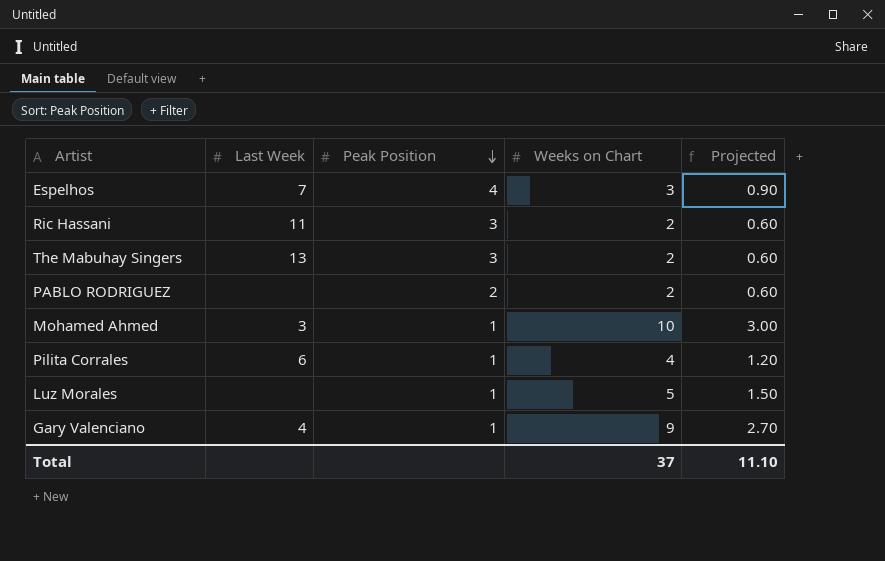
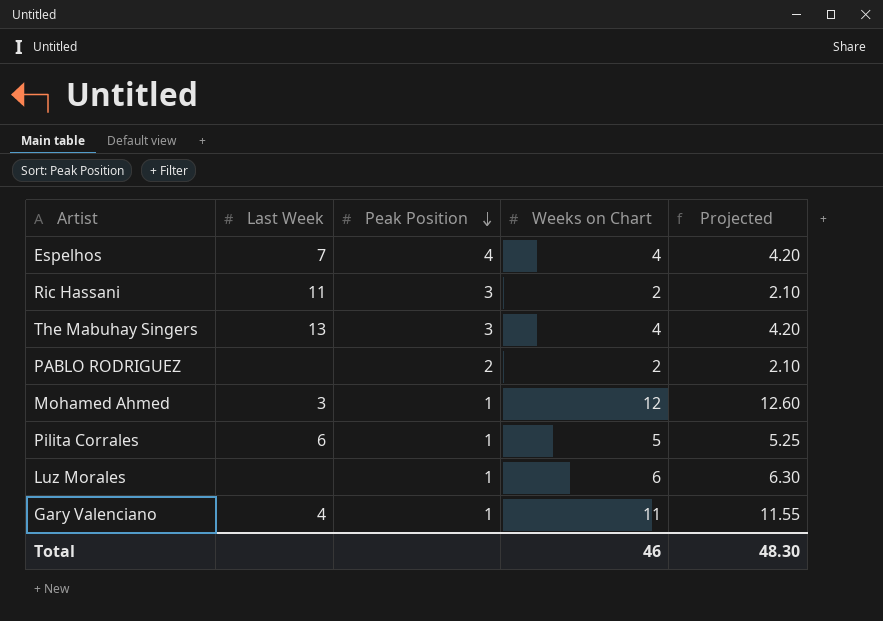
column Projected | formula: [Weeks on Chart] * 0.3 -> [Weeks on Chart] * 1.05
Espelhos | Weeks on Chart: 3 -> 4
The Mabuhay Singers | Weeks on Chart: 2 -> 4
Mohamed Ahmed | Weeks on Chart: 10 -> 12
Pilita Corrales | Weeks on Chart: 4 -> 5
Luz Morales | Weeks on Chart: 5 -> 6
Gary Valenciano | Weeks on Chart: 9 -> 11
Total | Weeks on Chart: 37 -> 46
Total | Projected: 11.10 -> 48.30

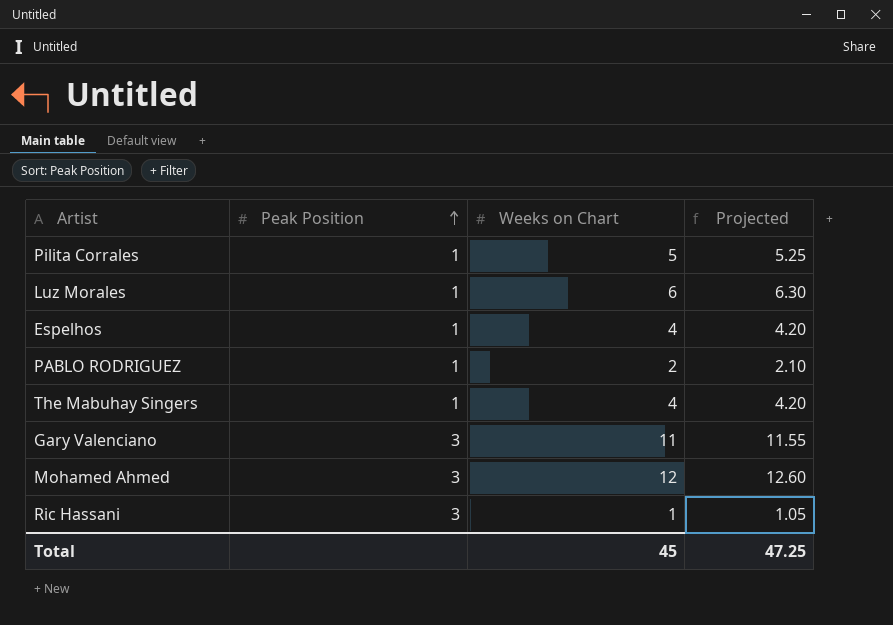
row order: Peak Position descending -> Peak Position ascending
column Last Week | position: 2 -> none
Espelhos | Peak Position: 4 -> 1
PABLO RODRIGUEZ | Peak Position: 2 -> 1
The Mabuhay Singers | Peak Position: 3 -> 1
Gary Valenciano | Peak Position: 1 -> 3
Mohamed Ahmed | Peak Position: 1 -> 3
Ric Hassani | Weeks on Chart: 2 -> 1
Ric Hassani | Projected: 2.10 -> 1.05
Total | Weeks on Chart: 46 -> 45
Total | Projected: 48.30 -> 47.25

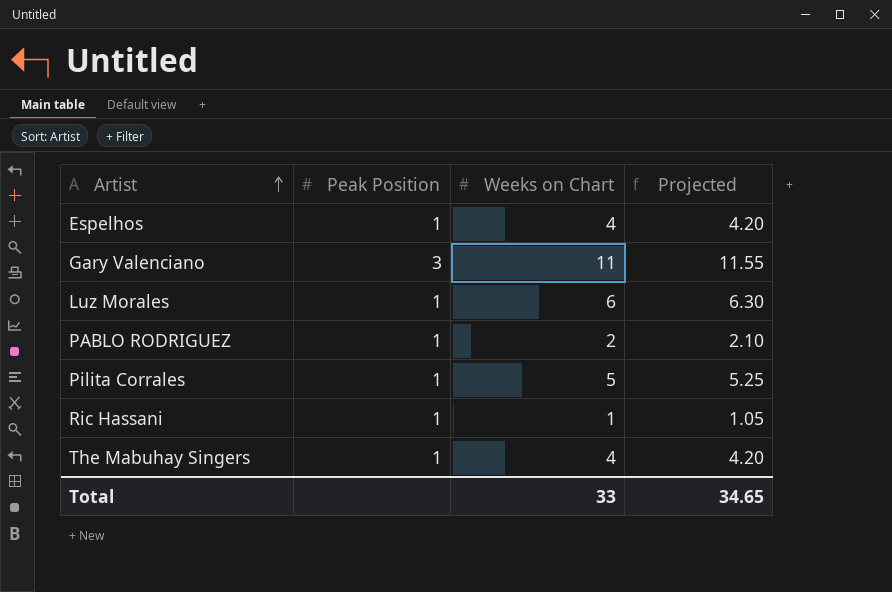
row order: Peak Position ascending -> Artist ascending
row Mohamed Ahmed: 3 | 12 | 12.60 -> none
Ric Hassani | Peak Position: 3 -> 1
Total | Weeks on Chart: 45 -> 33
Total | Projected: 47.25 -> 34.65

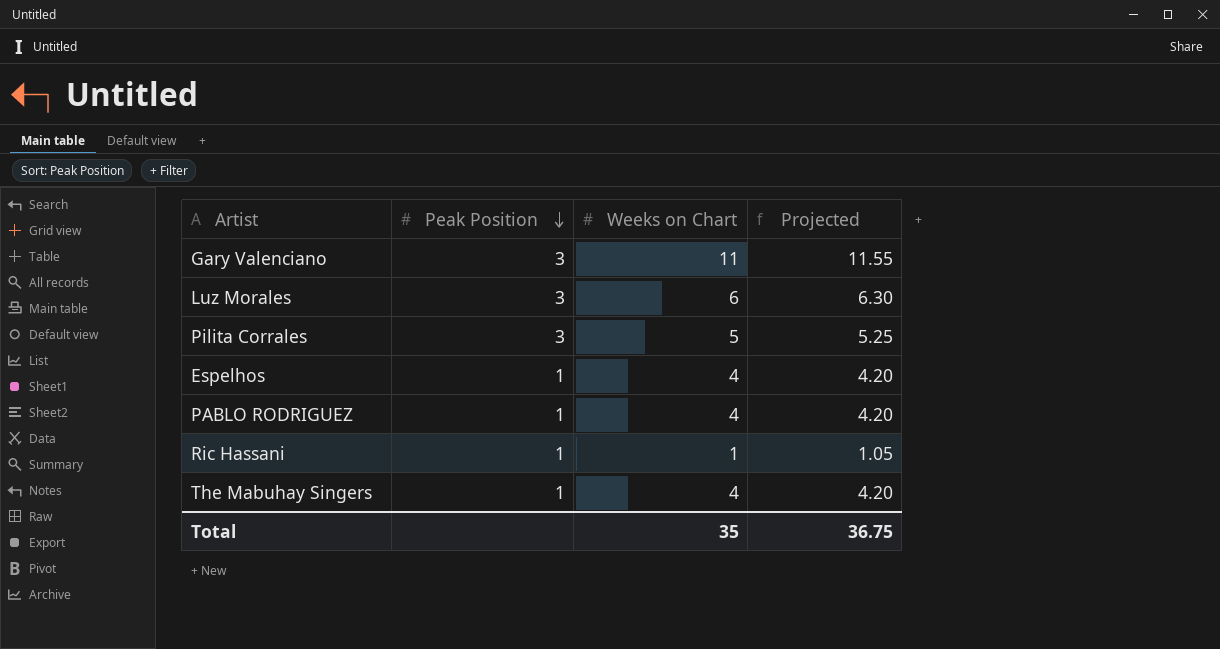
row order: Artist ascending -> Peak Position descending
Luz Morales | Peak Position: 1 -> 3
Pilita Corrales | Peak Position: 1 -> 3
PABLO RODRIGUEZ | Weeks on Chart: 2 -> 4
PABLO RODRIGUEZ | Projected: 2.10 -> 4.20
Total | Weeks on Chart: 33 -> 35
Total | Projected: 34.65 -> 36.75

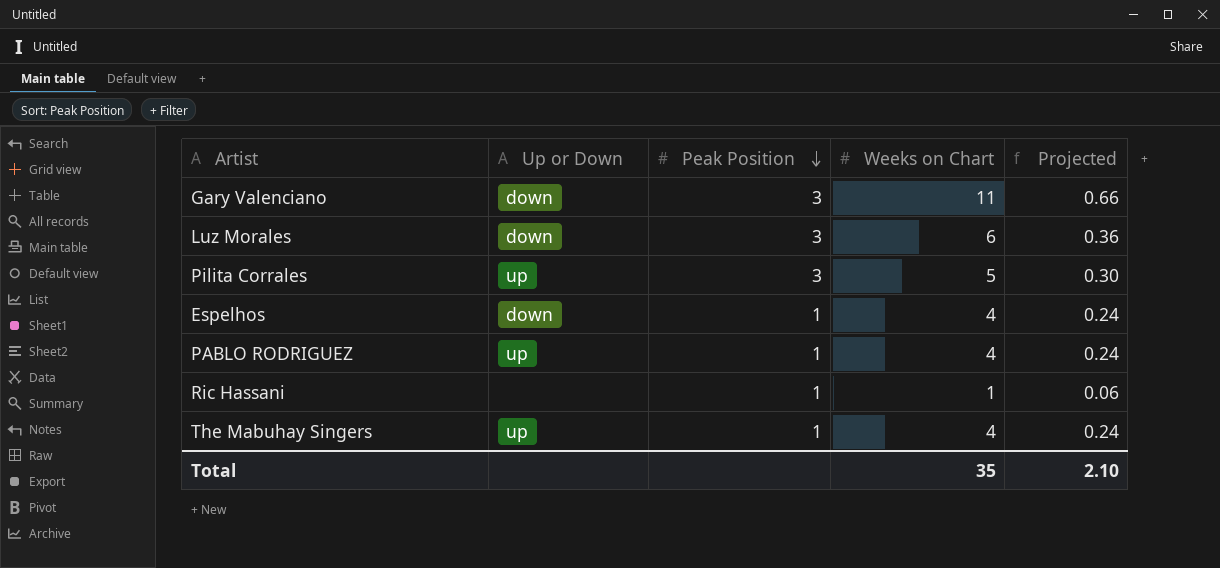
column Up or Down | position: none -> 2
column Projected | formula: [Weeks on Chart] * 1.05 -> [Weeks on Chart] * 0.06
Total | Projected: 36.75 -> 2.10

